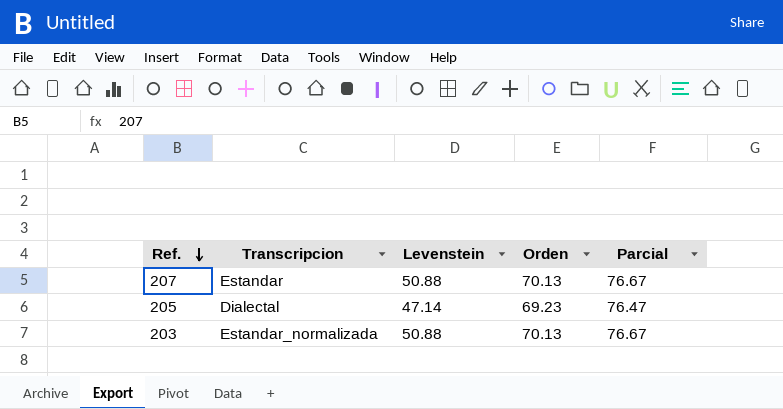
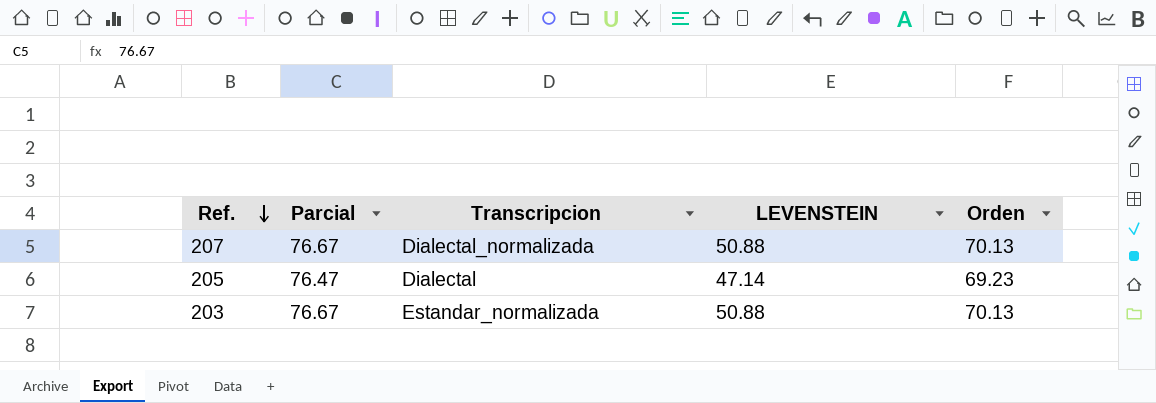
column Parcial | position: 5 -> 2
column name: Levenstein -> LEVENSTEIN
207 | Transcripcion: Estandar -> Dialectal_normalizada

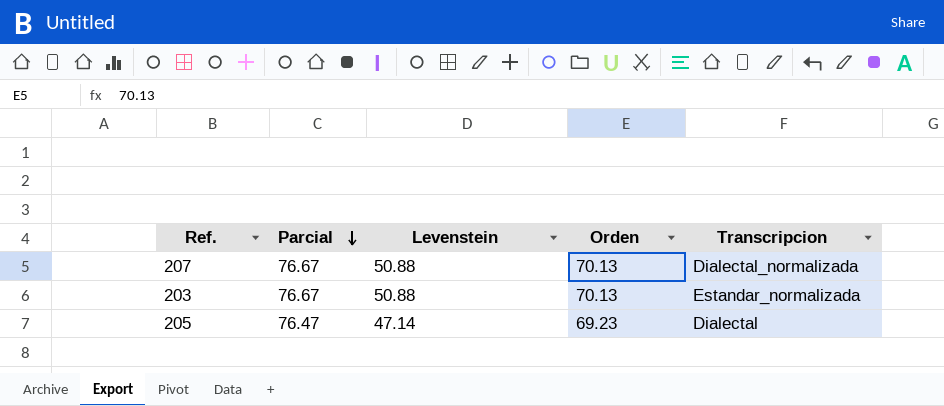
row order: Ref. descending -> Parcial descending
column name: LEVENSTEIN -> Levenstein
column Transcripcion | position: 3 -> 5

